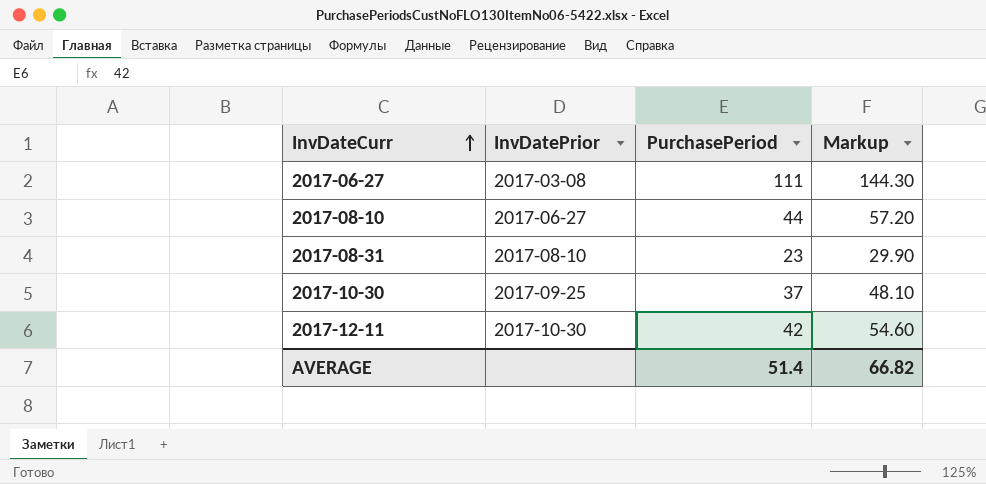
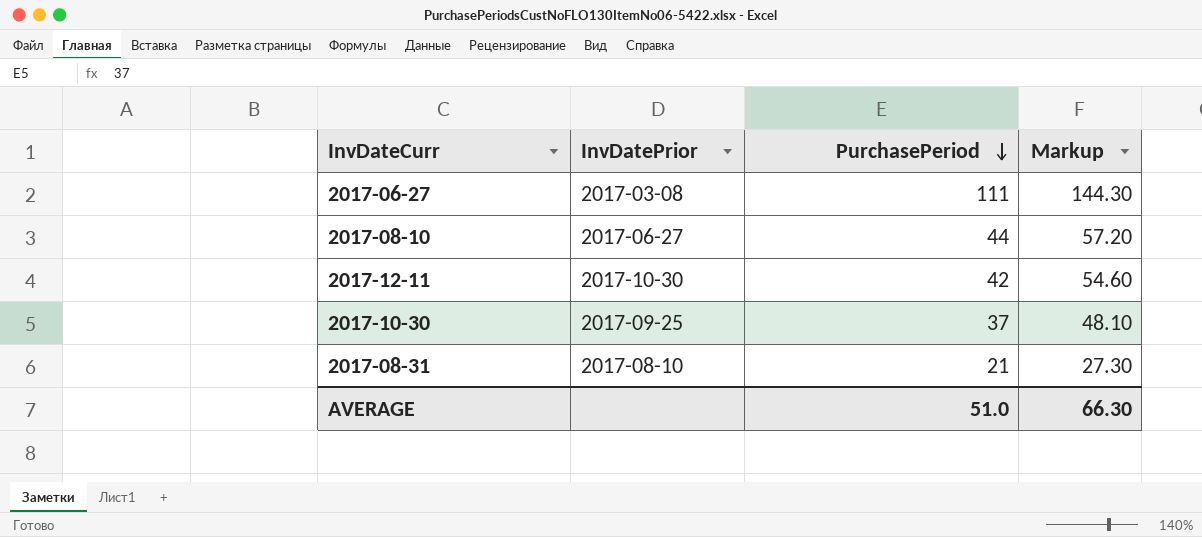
row order: InvDateCurr ascending -> PurchasePeriod descending
2017-08-31 | PurchasePeriod: 23 -> 21
2017-08-31 | Markup: 29.90 -> 27.30
AVERAGE | PurchasePeriod: 51.4 -> 51.0
AVERAGE | Markup: 66.82 -> 66.30

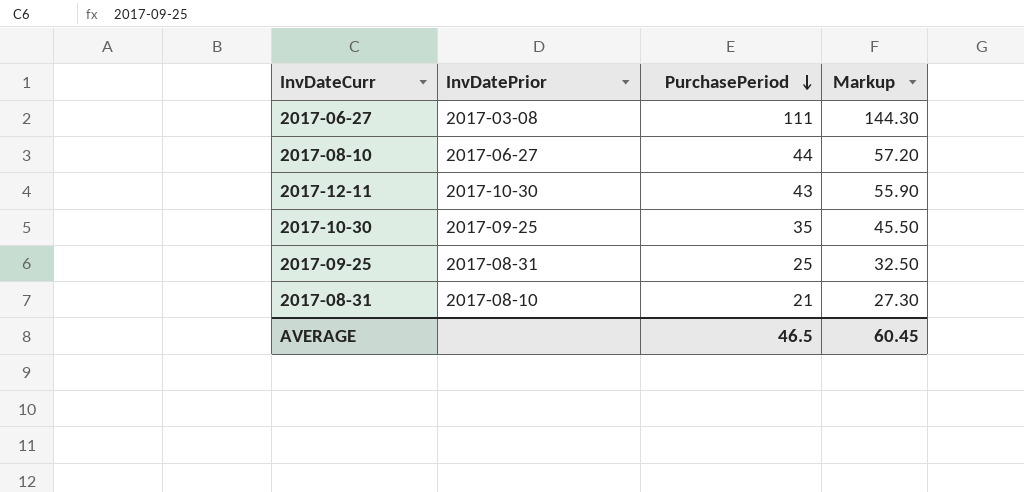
2017-12-11 | PurchasePeriod: 42 -> 43
2017-12-11 | Markup: 54.60 -> 55.90
2017-10-30 | PurchasePeriod: 37 -> 35
2017-10-30 | Markup: 48.10 -> 45.50
row 2017-09-25: none -> 2017-08-31 | 25 | 32.50
AVERAGE | PurchasePeriod: 51.0 -> 46.5
AVERAGE | Markup: 66.30 -> 60.45

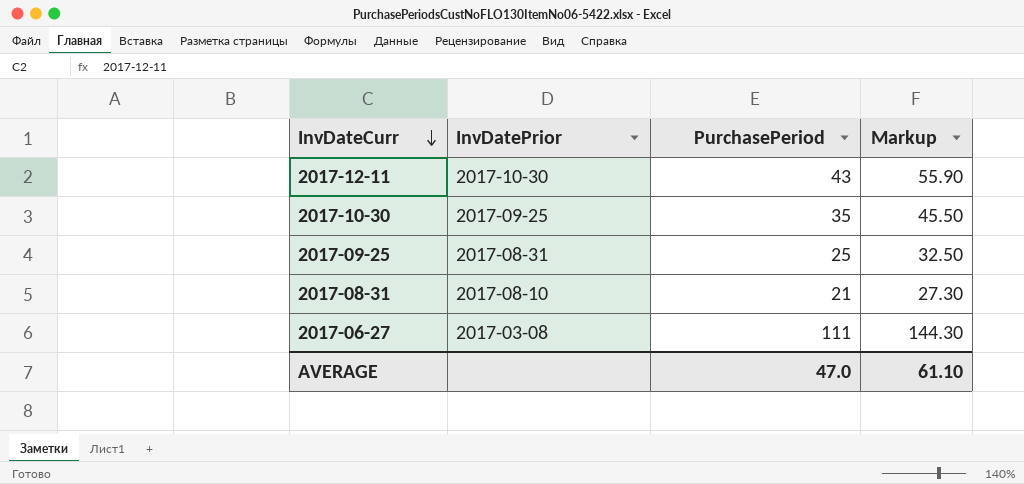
row order: PurchasePeriod descending -> InvDateCurr descending
row 2017-08-10: 2017-06-27 | 44 | 57.20 -> none
AVERAGE | PurchasePeriod: 46.5 -> 47.0
AVERAGE | Markup: 60.45 -> 61.10

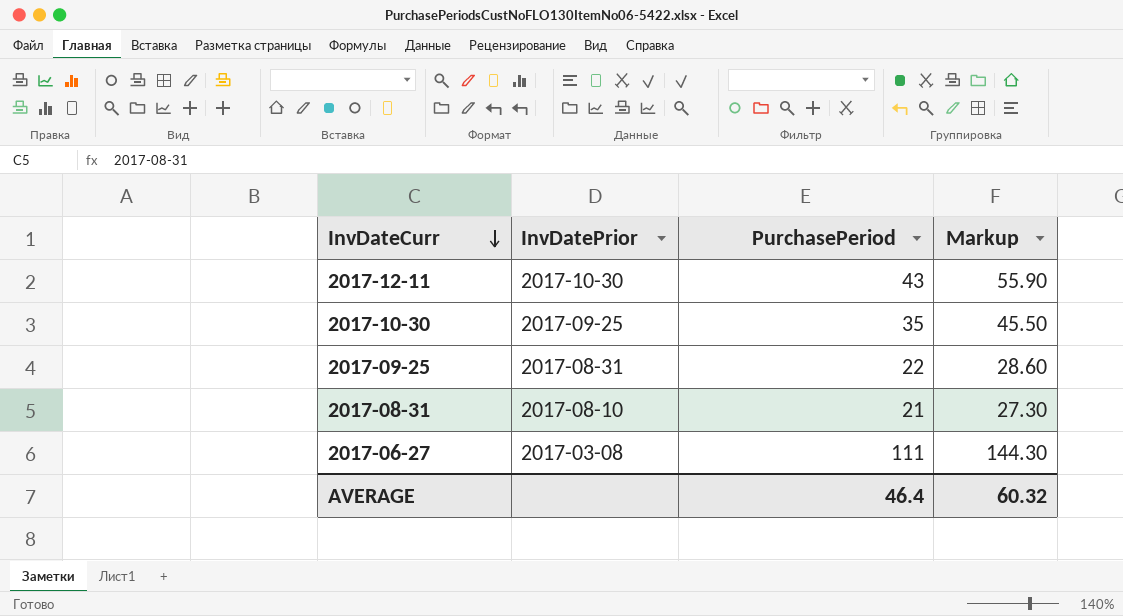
2017-09-25 | PurchasePeriod: 25 -> 22
2017-09-25 | Markup: 32.50 -> 28.60
AVERAGE | PurchasePeriod: 47.0 -> 46.4
AVERAGE | Markup: 61.10 -> 60.32

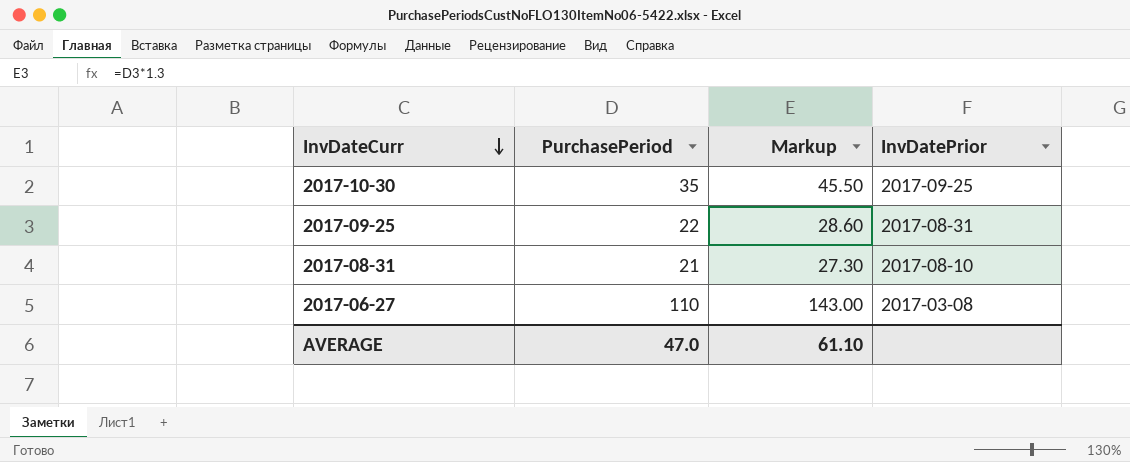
column InvDatePrior | position: 2 -> 4
row 2017-12-11: 2017-10-30 | 43 | 55.90 -> none
2017-06-27 | PurchasePeriod: 111 -> 110
2017-06-27 | Markup: 144.30 -> 143.00
AVERAGE | PurchasePeriod: 46.4 -> 47.0
AVERAGE | Markup: 60.32 -> 61.10

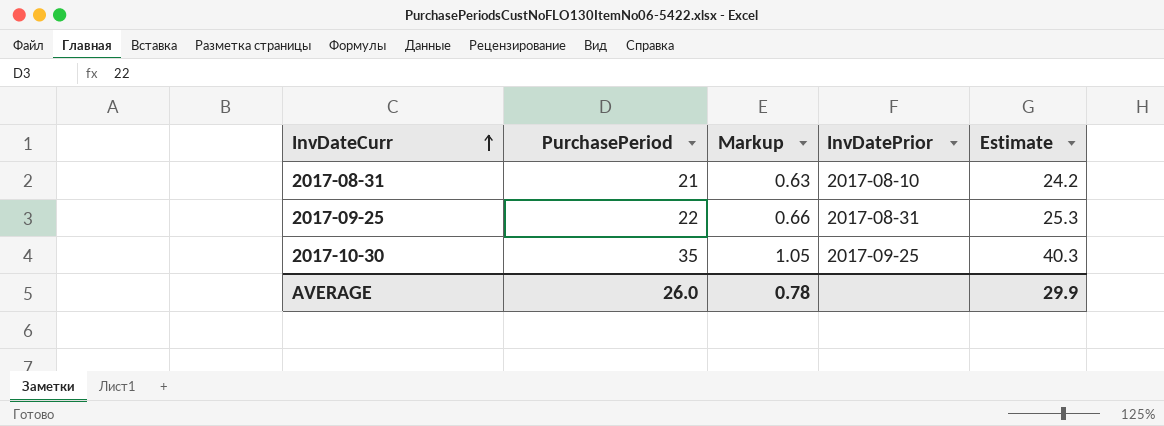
row order: InvDateCurr descending -> InvDateCurr ascending
column Markup | formula: [PurchasePeriod] * 1.3 -> [PurchasePeriod] * 0.03
column Estimate | formula: none -> [PurchasePeriod] * 1.15
row 2017-06-27: 110 | 143.00 | 2017-03-08 -> none
AVERAGE | PurchasePeriod: 47.0 -> 26.0
AVERAGE | Markup: 61.10 -> 0.78

